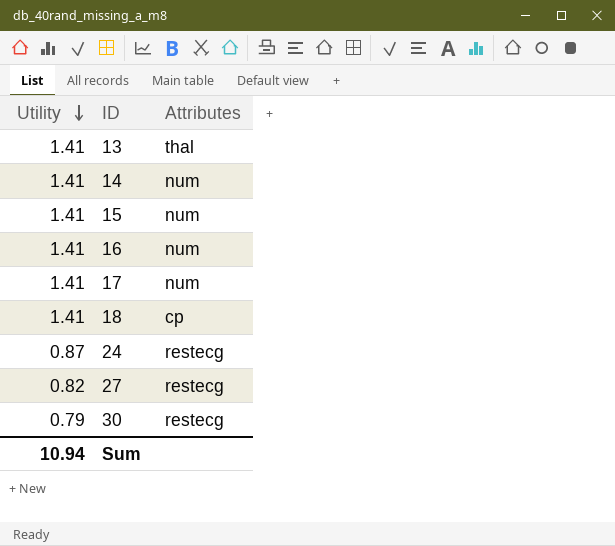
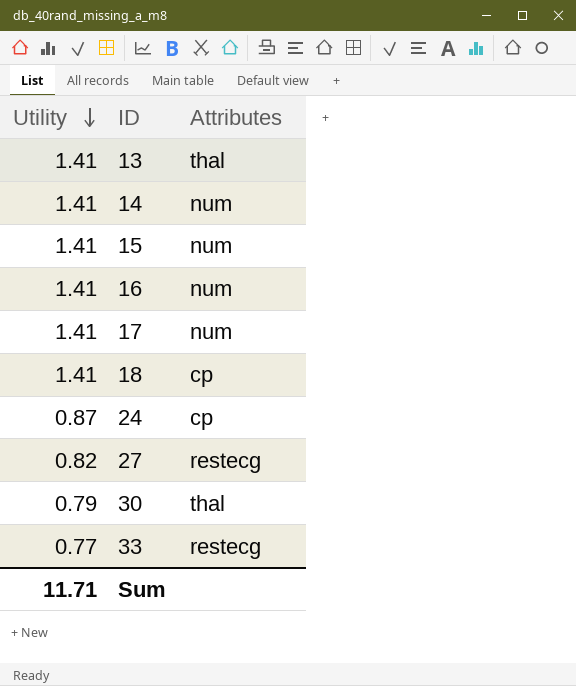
24 | Attributes: restecg -> cp
30 | Attributes: restecg -> thal
row 33: none -> 0.77 | restecg
Sum | Utility: 10.94 -> 11.71

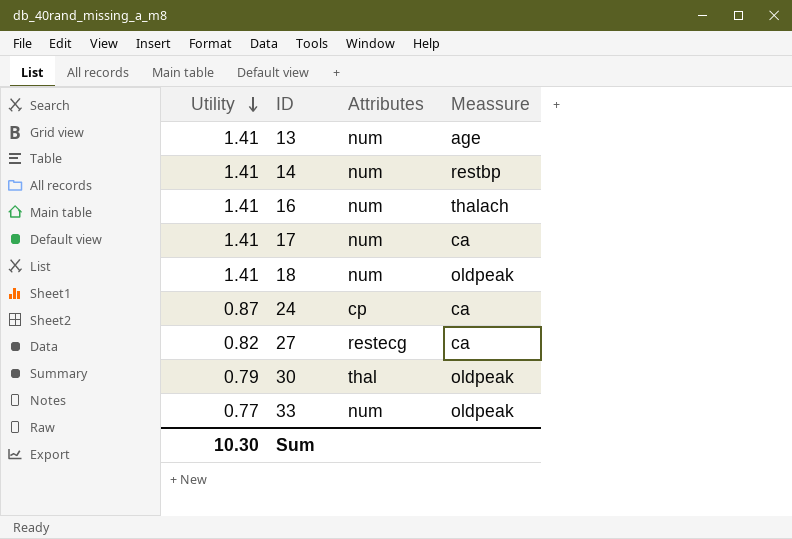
column Meassure | position: none -> 4
row 15: 1.41 | num -> none
13 | Attributes: thal -> num
18 | Attributes: cp -> num
33 | Attributes: restecg -> num
Sum | Utility: 11.71 -> 10.30

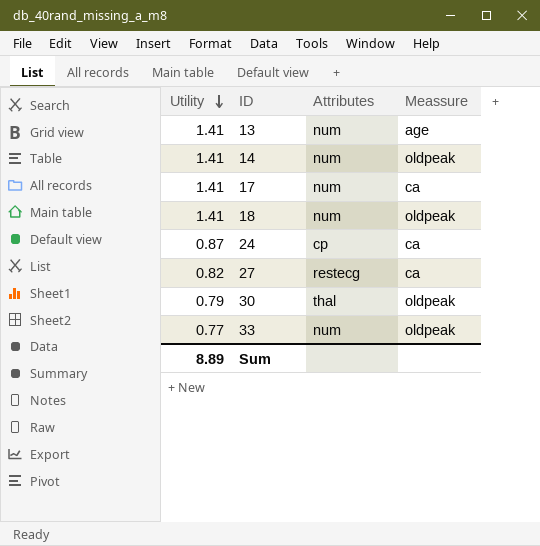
row 16: 1.41 | num | thalach -> none
14 | Meassure: restbp -> oldpeak
Sum | Utility: 10.30 -> 8.89

